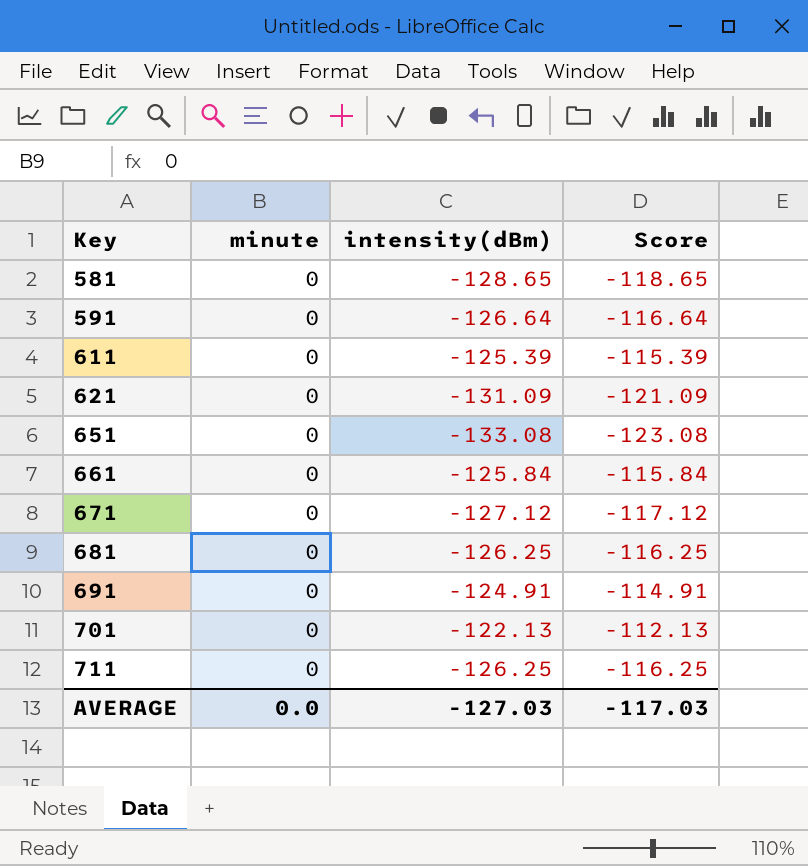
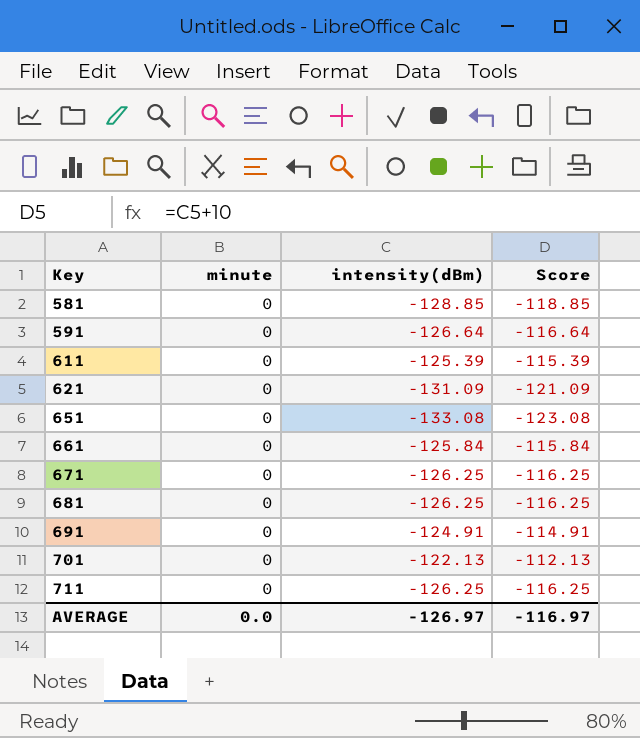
581 | intensity(dBm): -128.65 -> -128.85
581 | Score: -118.65 -> -118.85
671 | intensity(dBm): -127.12 -> -126.25
671 | Score: -117.12 -> -116.25
AVERAGE | intensity(dBm): -127.03 -> -126.97
AVERAGE | Score: -117.03 -> -116.97

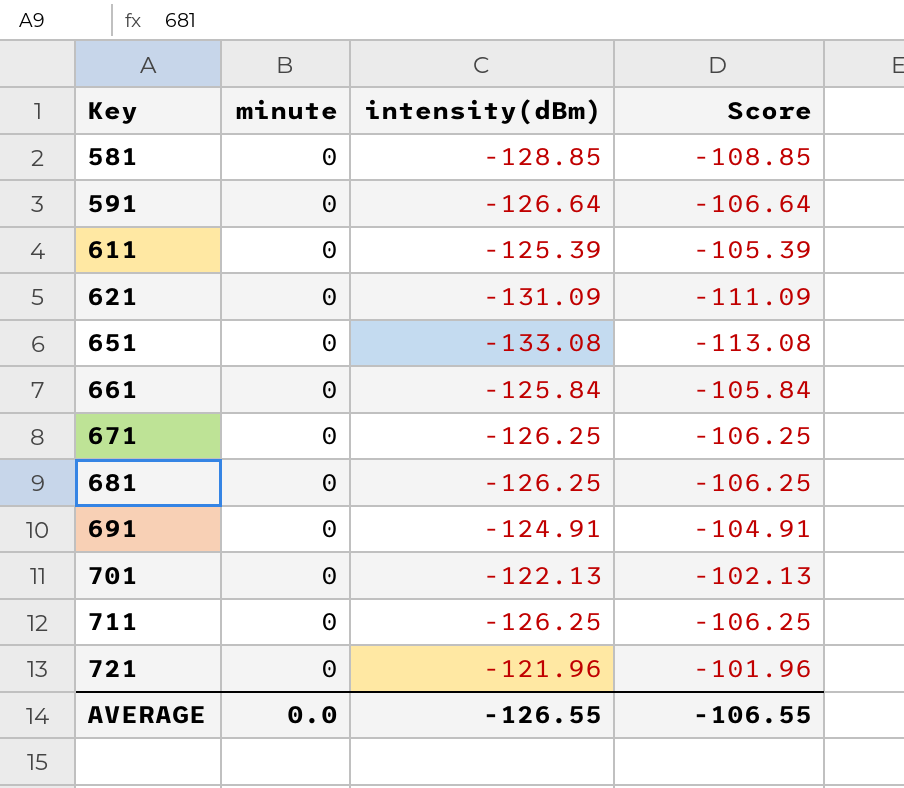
column Score | formula: [intensity(dBm)] + 10 -> [intensity(dBm)] + 20
row 721: none -> 0 | -121.96 | -101.96
AVERAGE | intensity(dBm): -126.97 -> -126.55
AVERAGE | Score: -116.97 -> -106.55

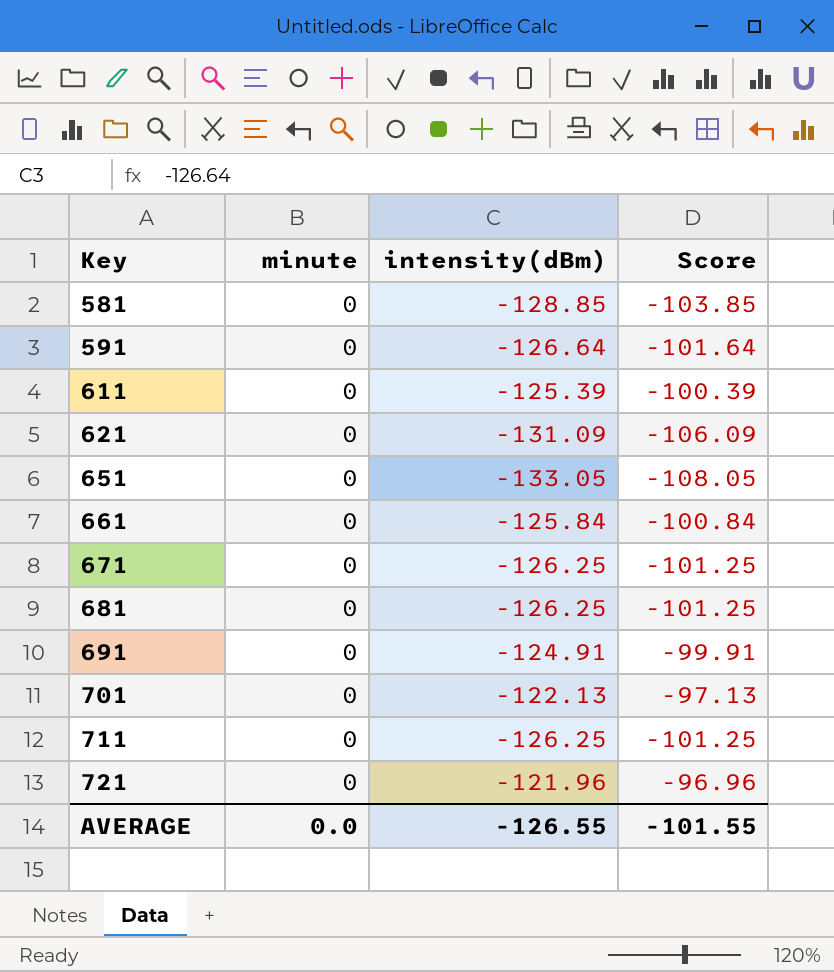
column Score | formula: [intensity(dBm)] + 20 -> [intensity(dBm)] + 25
651 | intensity(dBm): -133.08 -> -133.05
AVERAGE | Score: -106.55 -> -101.55

